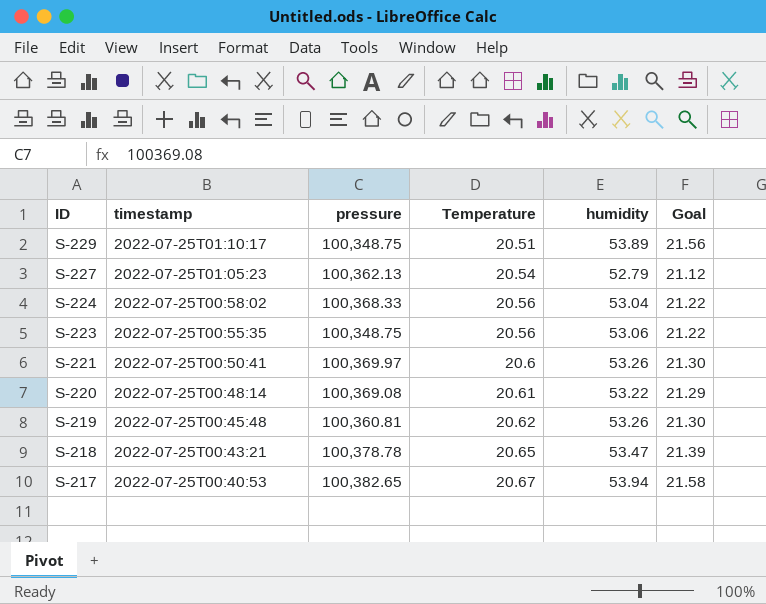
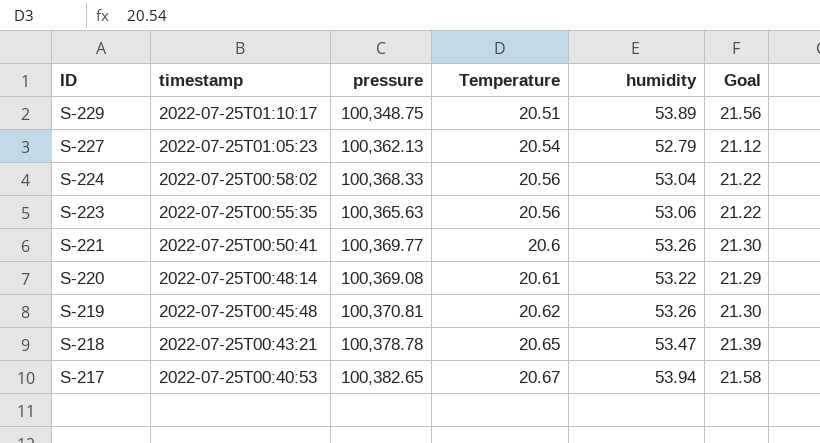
S-223 | pressure: 100,348.75 -> 100,365.63
S-221 | pressure: 100,369.97 -> 100,369.77
S-219 | pressure: 100,360.81 -> 100,370.81

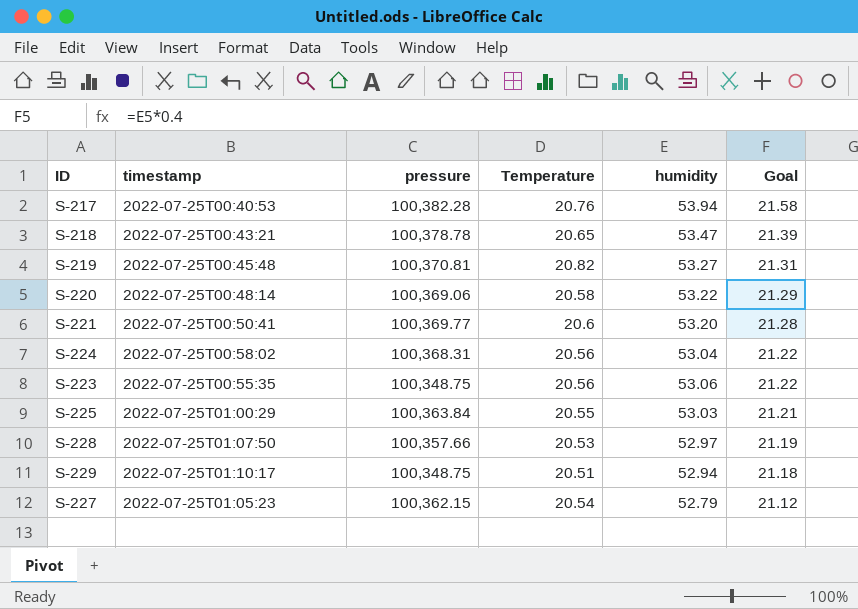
row order: ID descending -> Goal descending
S-217 | pressure: 100,382.65 -> 100,382.28
S-217 | Temperature: 20.67 -> 20.76
S-219 | Temperature: 20.62 -> 20.82
S-219 | humidity: 53.26 -> 53.27
S-219 | Goal: 21.30 -> 21.31
S-220 | pressure: 100,369.08 -> 100,369.06
S-220 | Temperature: 20.61 -> 20.58
S-221 | humidity: 53.26 -> 53.20
S-221 | Goal: 21.30 -> 21.28
S-224 | pressure: 100,368.33 -> 100,368.31
S-223 | pressure: 100,365.63 -> 100,348.75
row S-225: none -> 2022-07-25T01:00:29 | 100,363.84 | 20.55 | 53.03 | 21.21
row S-228: none -> 2022-07-25T01:07:50 | 100,357.66 | 20.53 | 52.97 | 21.19
S-229 | humidity: 53.89 -> 52.94
S-229 | Goal: 21.56 -> 21.18
S-227 | pressure: 100,362.13 -> 100,362.15

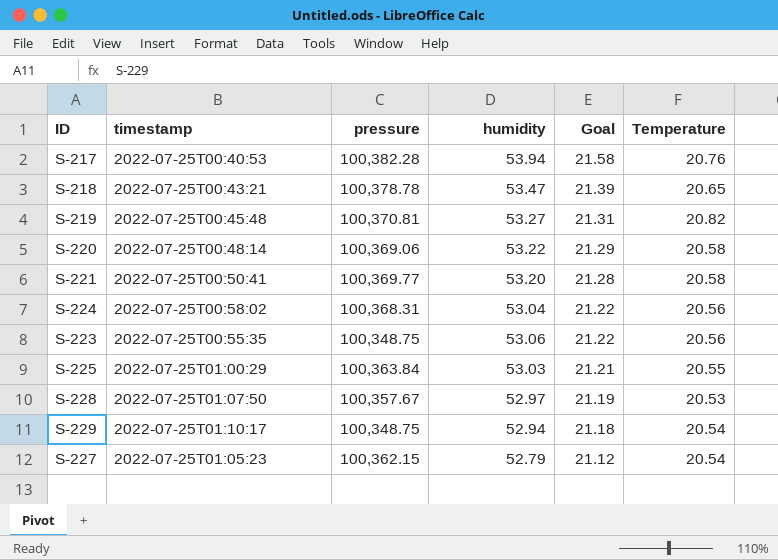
column Temperature | position: 4 -> 6
S-221 | Temperature: 20.6 -> 20.58
S-228 | pressure: 100,357.66 -> 100,357.67
S-229 | Temperature: 20.51 -> 20.54

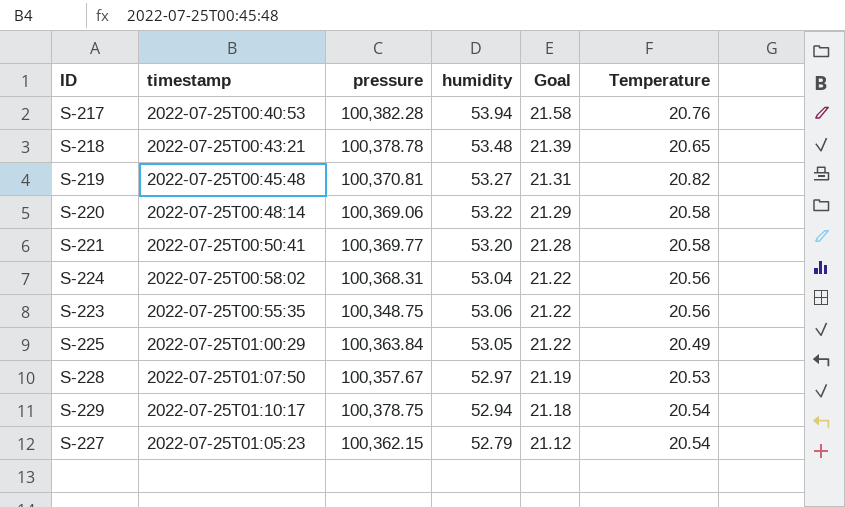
S-218 | humidity: 53.47 -> 53.48
S-225 | humidity: 53.03 -> 53.05
S-225 | Goal: 21.21 -> 21.22
S-225 | Temperature: 20.55 -> 20.49
S-229 | pressure: 100,348.75 -> 100,378.75

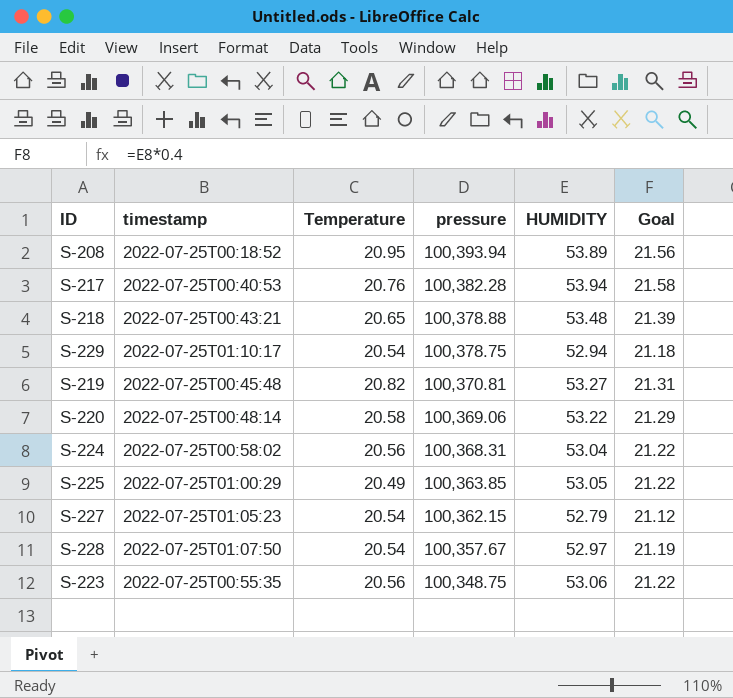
row order: Goal descending -> pressure descending
column Temperature | position: 6 -> 3
column name: humidity -> HUMIDITY
row S-221: 2022-07-25T00:50:41 | 100,369.77 | 53.20 | 21.28 | 20.58 -> none
row S-208: none -> 2022-07-25T00:18:52 | 20.95 | 100,393.94 | 53.89 | 21.56
S-218 | pressure: 100,378.78 -> 100,378.88
S-225 | pressure: 100,363.84 -> 100,363.85
S-228 | Temperature: 20.53 -> 20.54

